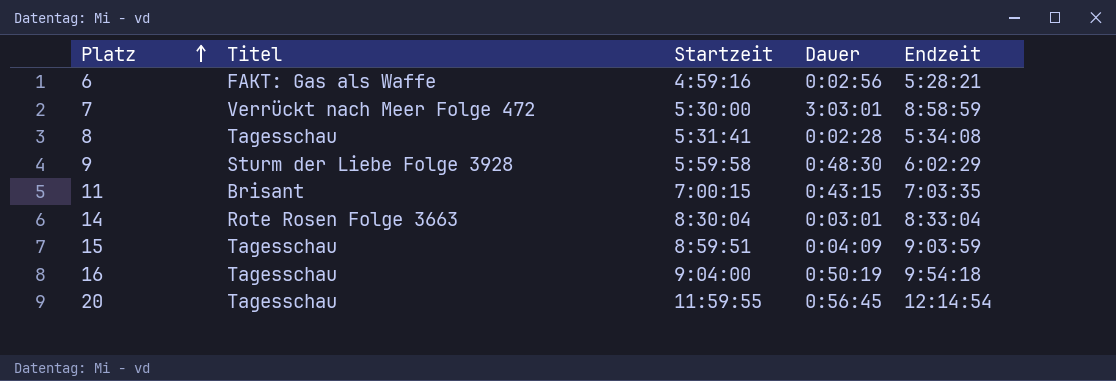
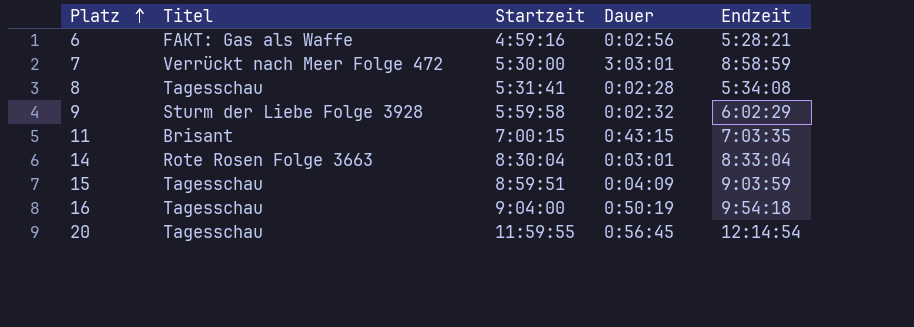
9 | Dauer: 0:48:30 -> 0:02:32

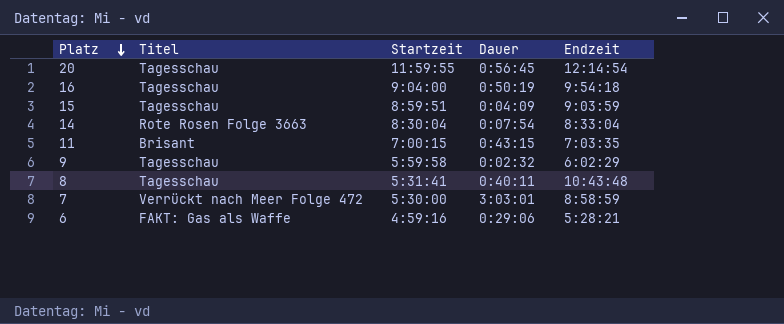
row order: Platz ascending -> Platz descending
14 | Dauer: 0:03:01 -> 0:07:54
9 | Titel: Sturm der Liebe Folge 3928 -> Tagesschau
8 | Dauer: 0:02:28 -> 0:40:11
8 | Endzeit: 5:34:08 -> 10:43:48
6 | Dauer: 0:02:56 -> 0:29:06

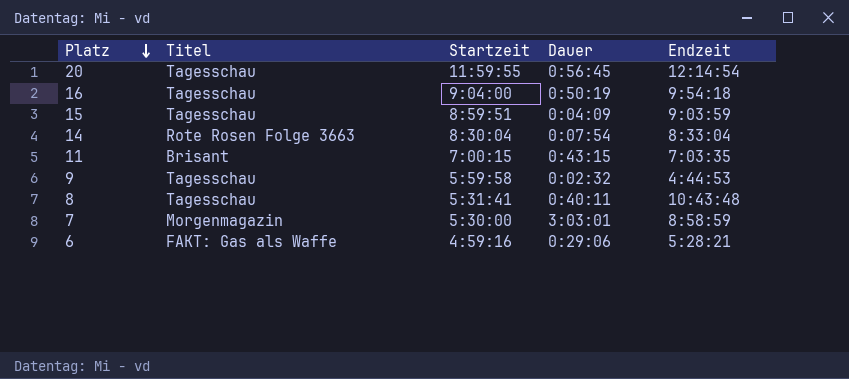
9 | Endzeit: 6:02:29 -> 4:44:53
7 | Titel: Verrückt nach Meer Folge 472 -> Morgenmagazin

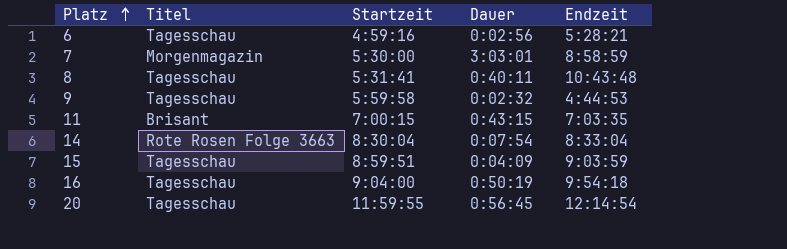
row order: Platz descending -> Platz ascending
6 | Titel: FAKT: Gas als Waffe -> Tagesschau
6 | Dauer: 0:29:06 -> 0:02:56

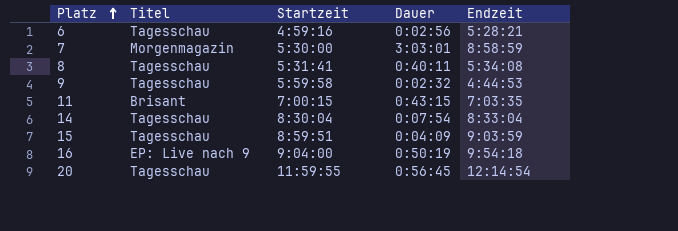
8 | Endzeit: 10:43:48 -> 5:34:08
14 | Titel: Rote Rosen Folge 3663 -> Tagesschau
16 | Titel: Tagesschau -> EP: Live nach 9

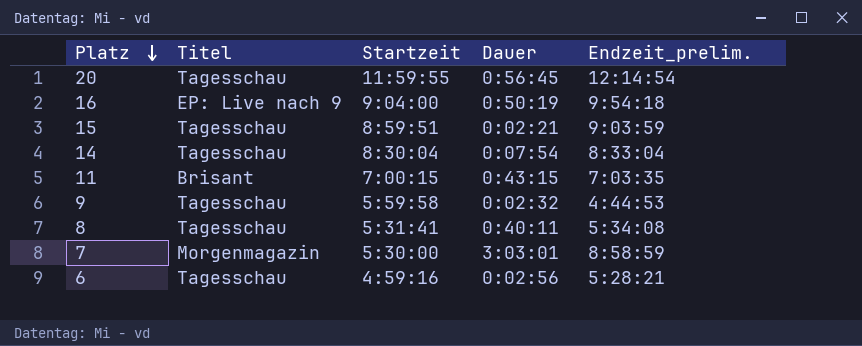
row order: Platz ascending -> Platz descending
column name: Endzeit -> Endzeit_prelim.
15 | Dauer: 0:04:09 -> 0:02:21

